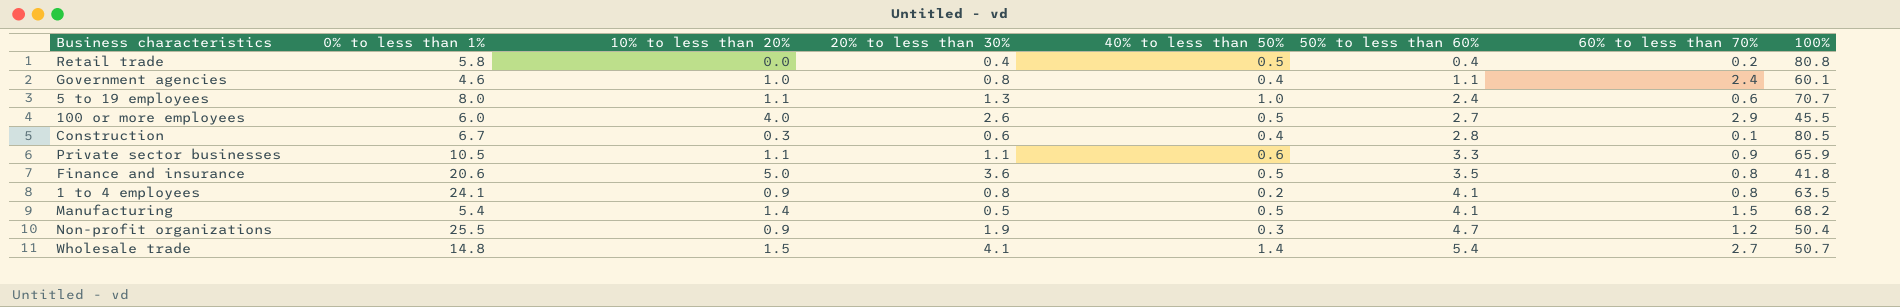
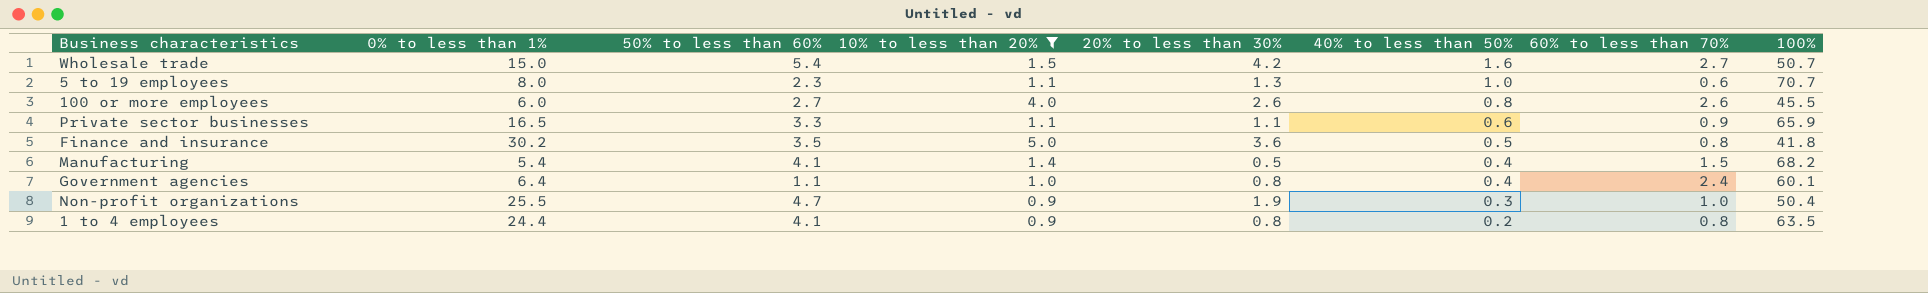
filter: none -> 10% to less than 20% >= 0.9
row order: 50% to less than 60% ascending -> 40% to less than 50% descending
column 50% to less than 60% | position: 6 -> 3
Wholesale trade | 0% to less than 1%: 14.8 -> 15.0
Wholesale trade | 20% to less than 30%: 4.1 -> 4.2
Wholesale trade | 40% to less than 50%: 1.4 -> 1.6
5 to 19 employees | 50% to less than 60%: 2.4 -> 2.3
100 or more employees | 40% to less than 50%: 0.5 -> 0.8
100 or more employees | 60% to less than 70%: 2.9 -> 2.6
Private sector businesses | 0% to less than 1%: 10.5 -> 16.5
Finance and insurance | 0% to less than 1%: 20.6 -> 30.2
Manufacturing | 40% to less than 50%: 0.5 -> 0.4
Government agencies | 0% to less than 1%: 4.6 -> 6.4
Non-profit organizations | 60% to less than 70%: 1.2 -> 1.0
1 to 4 employees | 0% to less than 1%: 24.1 -> 24.4

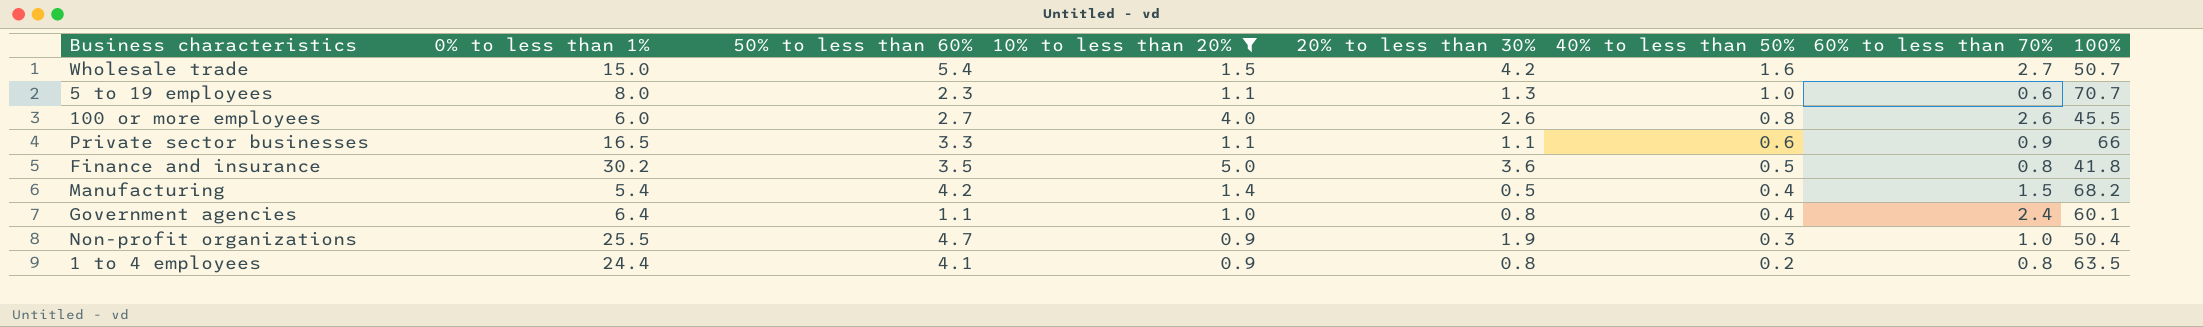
Private sector businesses | 100%: 65.9 -> 66
Manufacturing | 50% to less than 60%: 4.1 -> 4.2

